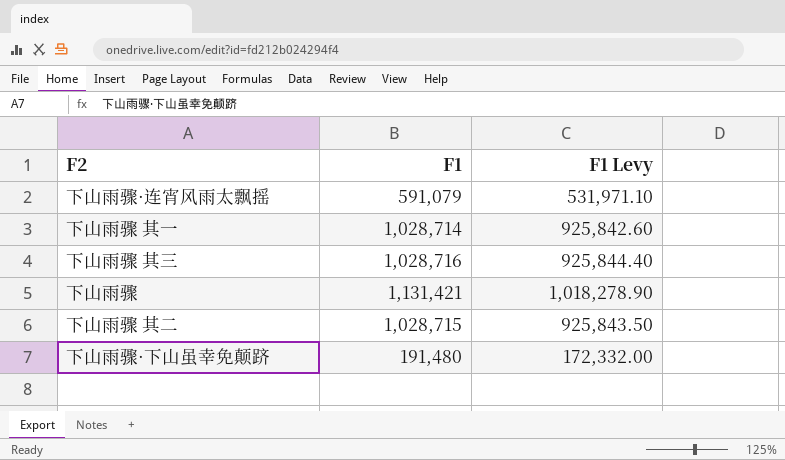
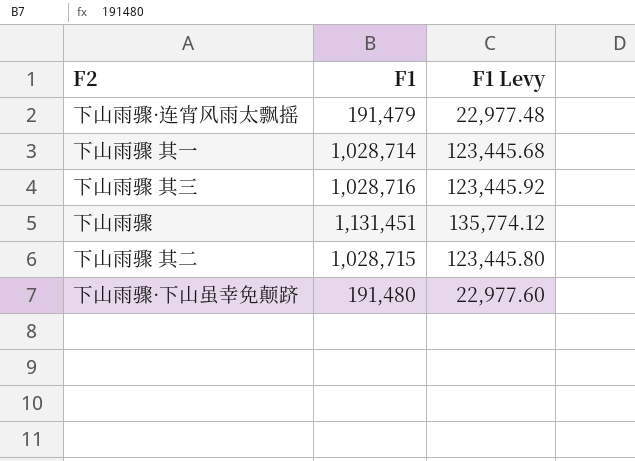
column F1 Levy | formula: [F1] * 0.9 -> [F1] * 0.12
下山雨骤·连宵风雨太飘摇 | F1: 591,079 -> 191,479
下山雨骤 | F1: 1,131,421 -> 1,131,451

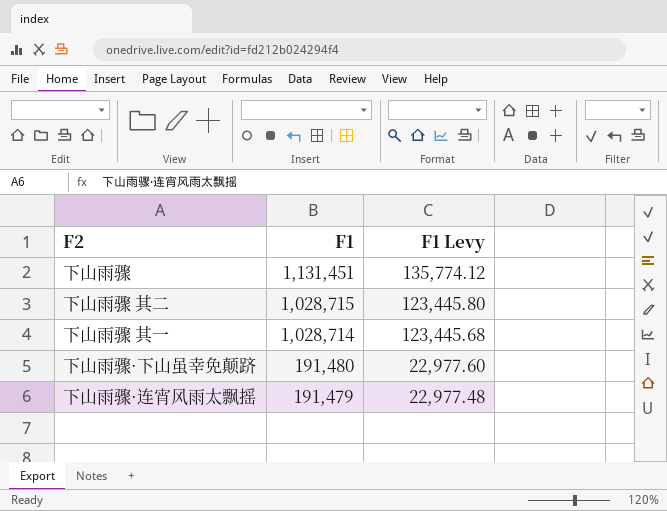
row order: none -> F1 descending
row 下山雨骤 其三: 1,028,716 | 123,445.92 -> none

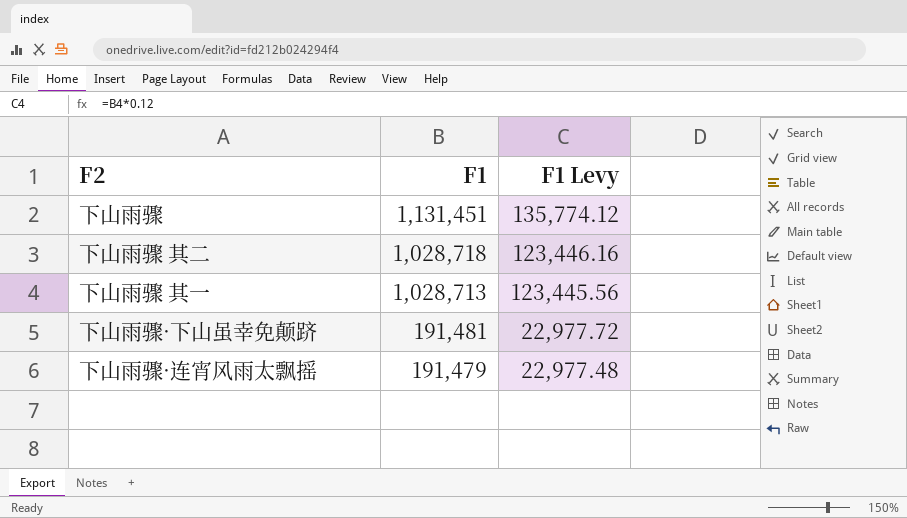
下山雨骤 其二 | F1: 1,028,715 -> 1,028,718
下山雨骤 其二 | F1 Levy: 123,445.80 -> 123,446.16
下山雨骤 其一 | F1: 1,028,714 -> 1,028,713
下山雨骤 其一 | F1 Levy: 123,445.68 -> 123,445.56
下山雨骤·下山虽幸免颠跻 | F1: 191,480 -> 191,481
下山雨骤·下山虽幸免颠跻 | F1 Levy: 22,977.60 -> 22,977.72

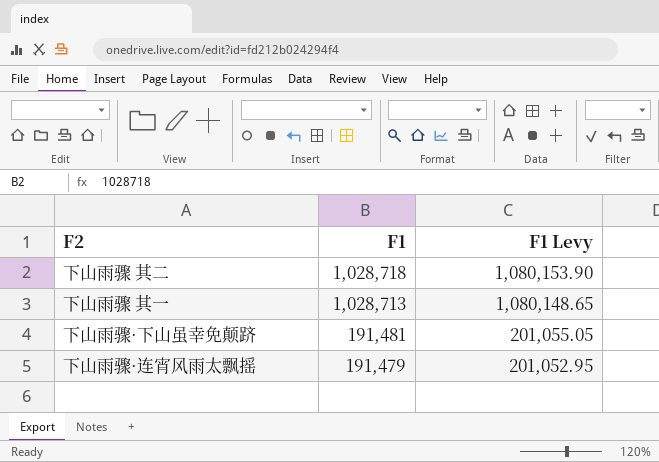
column F1 Levy | formula: [F1] * 0.12 -> [F1] * 1.05
row 下山雨骤: 1,131,451 | 135,774.12 -> none

